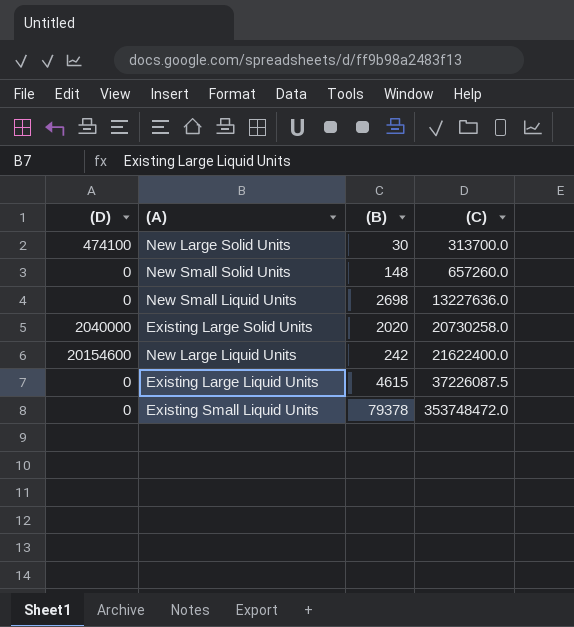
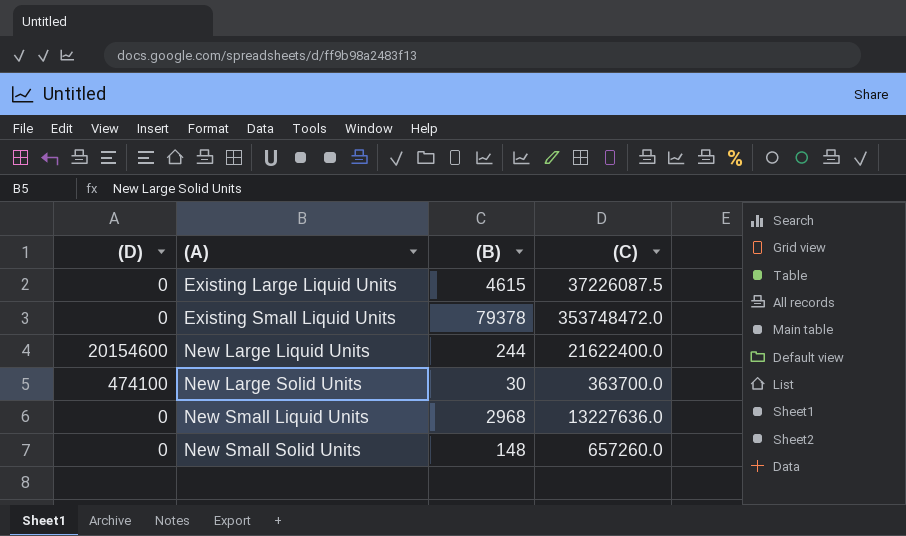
row order: (C) ascending -> (A) ascending
row Existing Large Solid Units: 2040000 | 2020 | 20730258.0 -> none
New Large Liquid Units | (B): 242 -> 244
New Large Solid Units | (C): 313700.0 -> 363700.0
New Small Liquid Units | (B): 2698 -> 2968

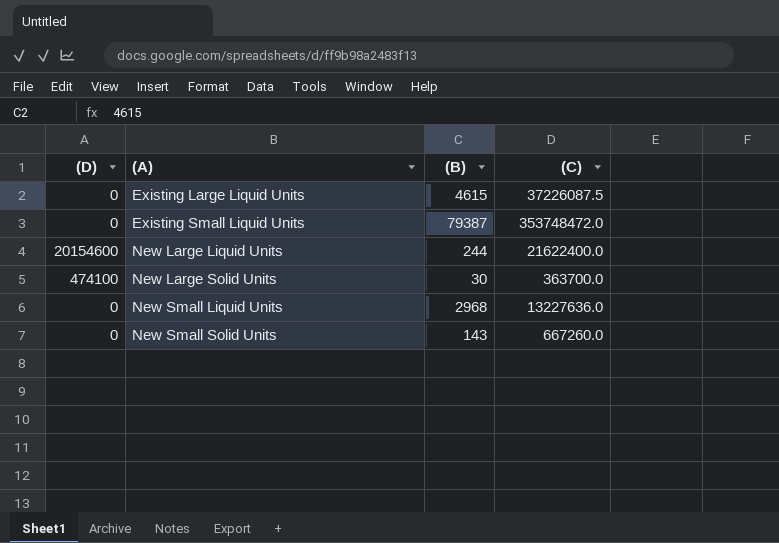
Existing Small Liquid Units | (B): 79378 -> 79387
New Small Solid Units | (B): 148 -> 143
New Small Solid Units | (C): 657260.0 -> 667260.0

